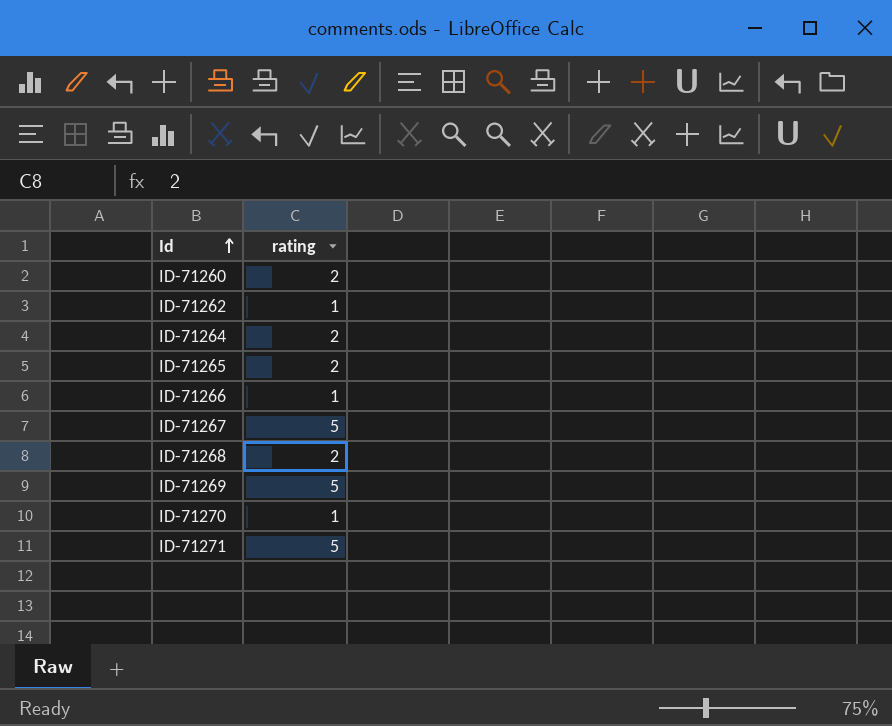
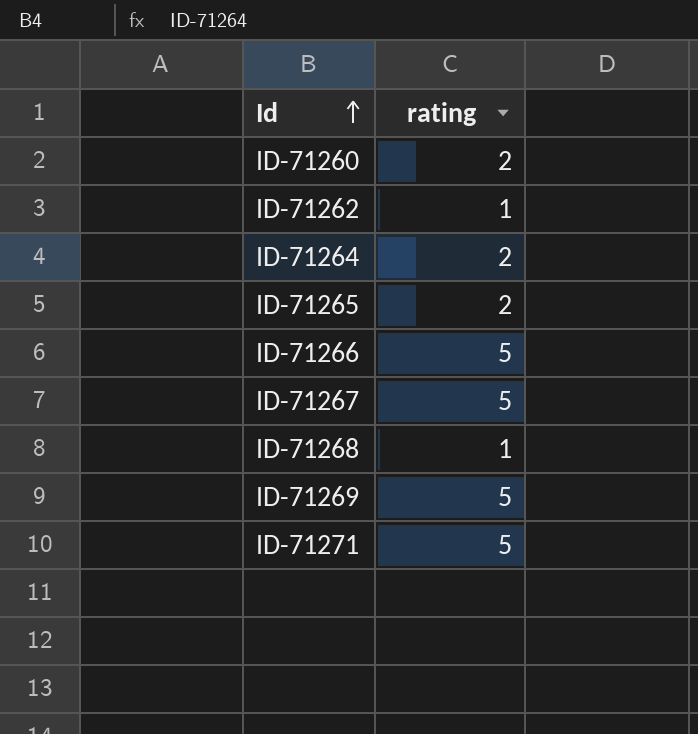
row ID-71270: 1 -> none
ID-71266 | rating: 1 -> 5
ID-71268 | rating: 2 -> 1

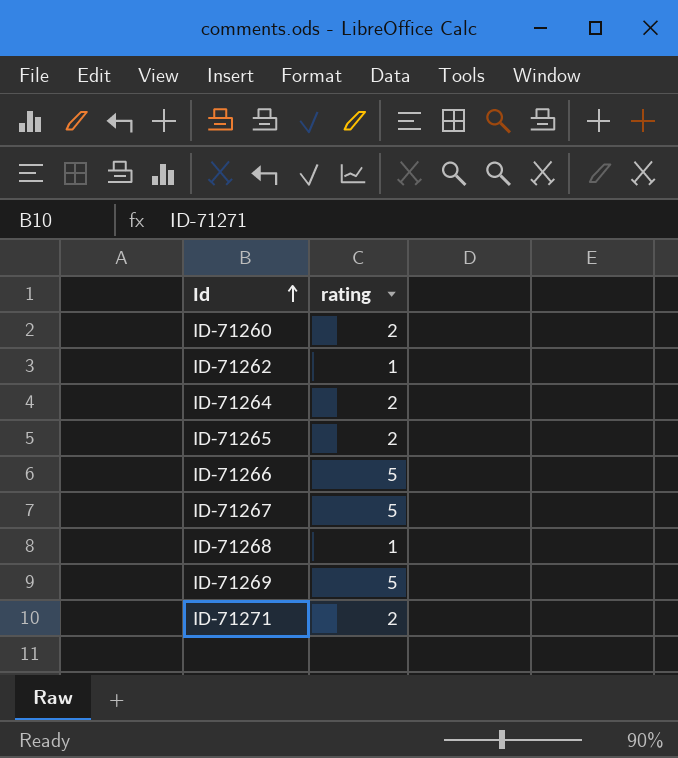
ID-71271 | rating: 5 -> 2

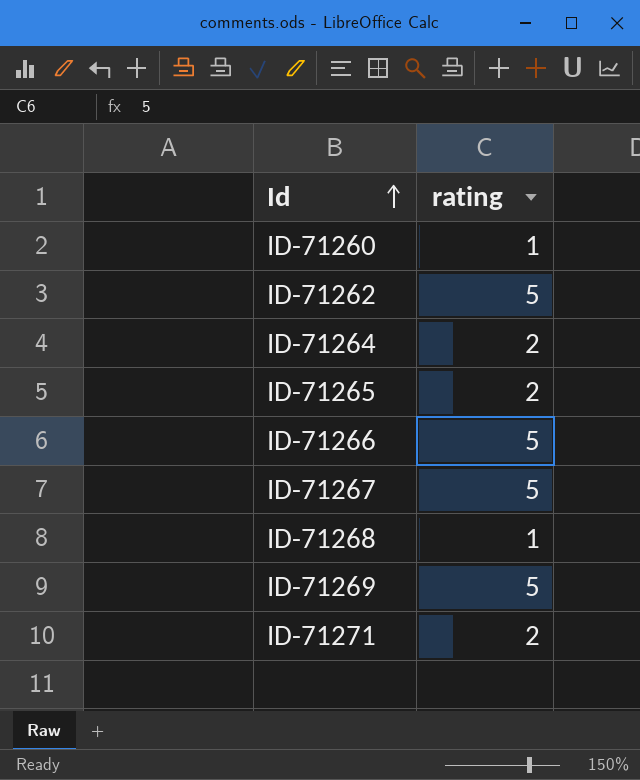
ID-71260 | rating: 2 -> 1
ID-71262 | rating: 1 -> 5

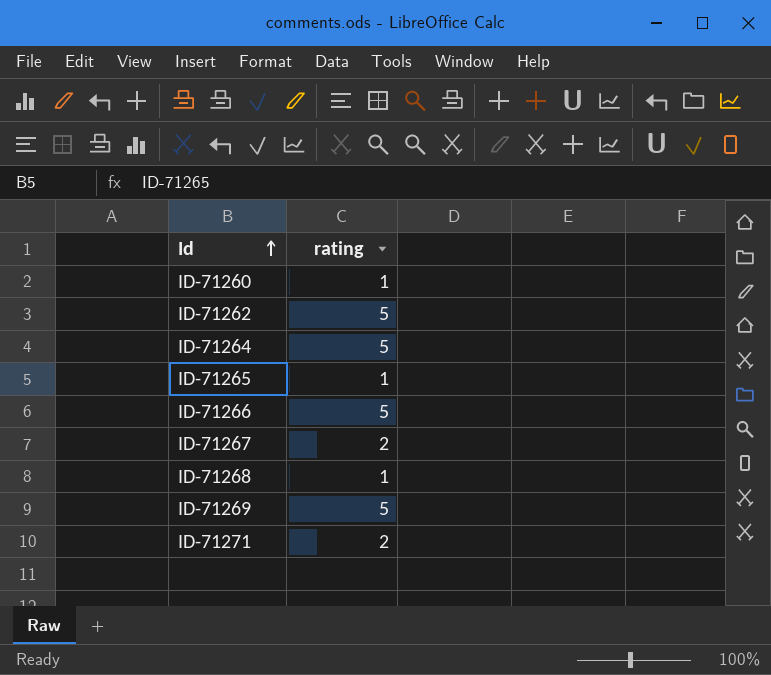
ID-71264 | rating: 2 -> 5
ID-71265 | rating: 2 -> 1
ID-71267 | rating: 5 -> 2

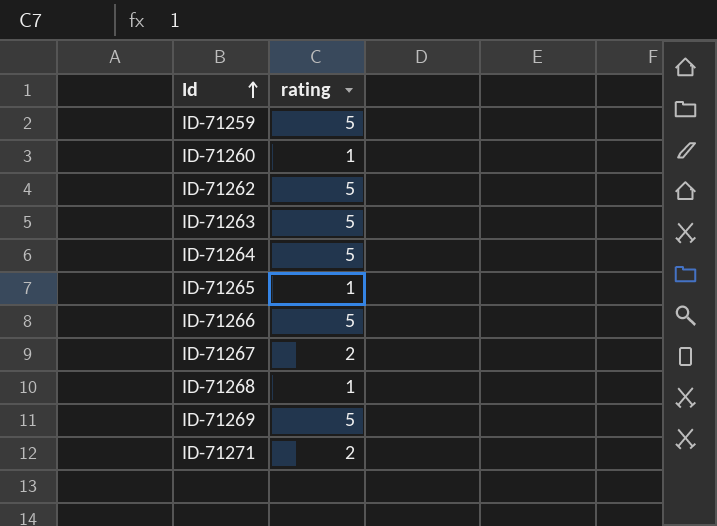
row ID-71259: none -> 5
row ID-71263: none -> 5

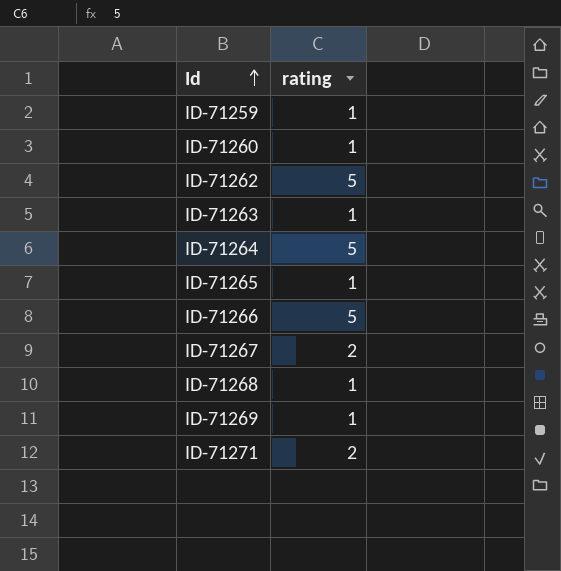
ID-71259 | rating: 5 -> 1
ID-71263 | rating: 5 -> 1
ID-71269 | rating: 5 -> 1

